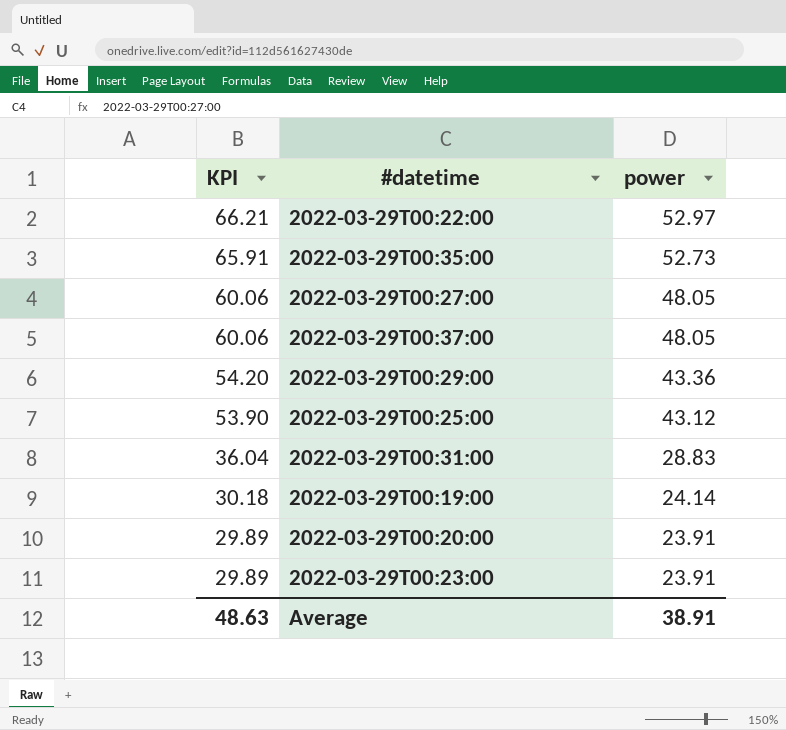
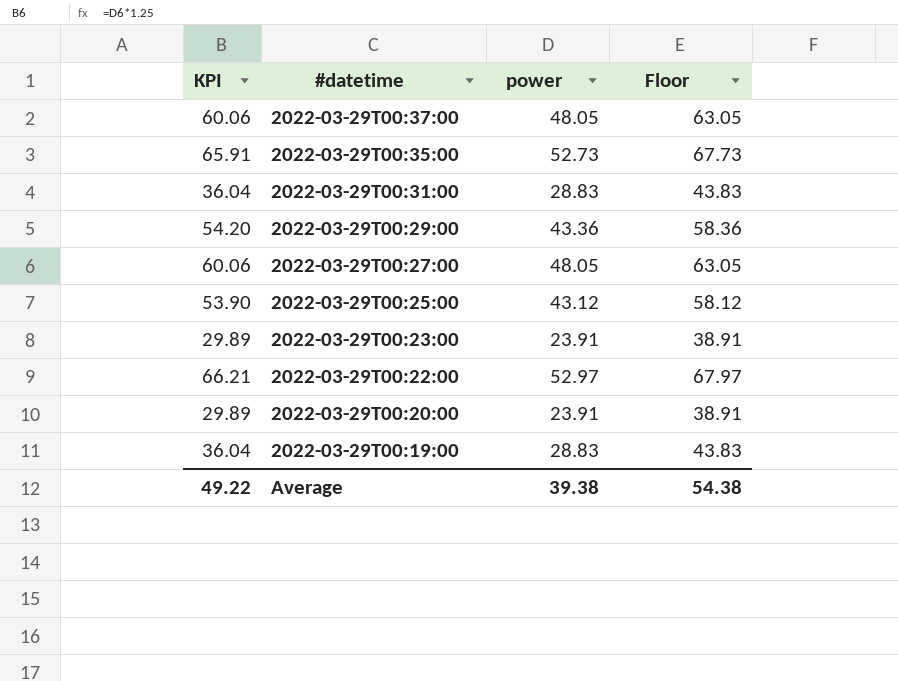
row order: KPI descending -> #datetime descending
column Floor | formula: none -> [power] + 15
2022-03-29T00:19:00 | KPI: 30.18 -> 36.04
2022-03-29T00:19:00 | power: 24.14 -> 28.83
Average | KPI: 48.63 -> 49.22
Average | power: 38.91 -> 39.38

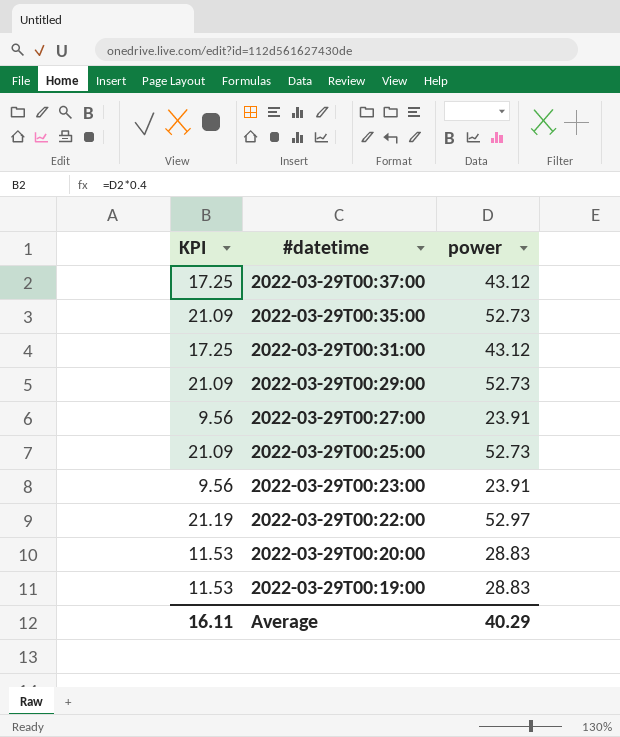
column Floor | formula: [power] + 15 -> none
column KPI | formula: [power] * 1.25 -> [power] * 0.4
2022-03-29T00:37:00 | power: 48.05 -> 43.12
2022-03-29T00:31:00 | power: 28.83 -> 43.12
2022-03-29T00:29:00 | power: 43.36 -> 52.73
2022-03-29T00:27:00 | power: 48.05 -> 23.91
2022-03-29T00:25:00 | power: 43.12 -> 52.73
2022-03-29T00:20:00 | power: 23.91 -> 28.83
Average | KPI: 49.22 -> 16.11
Average | power: 39.38 -> 40.29

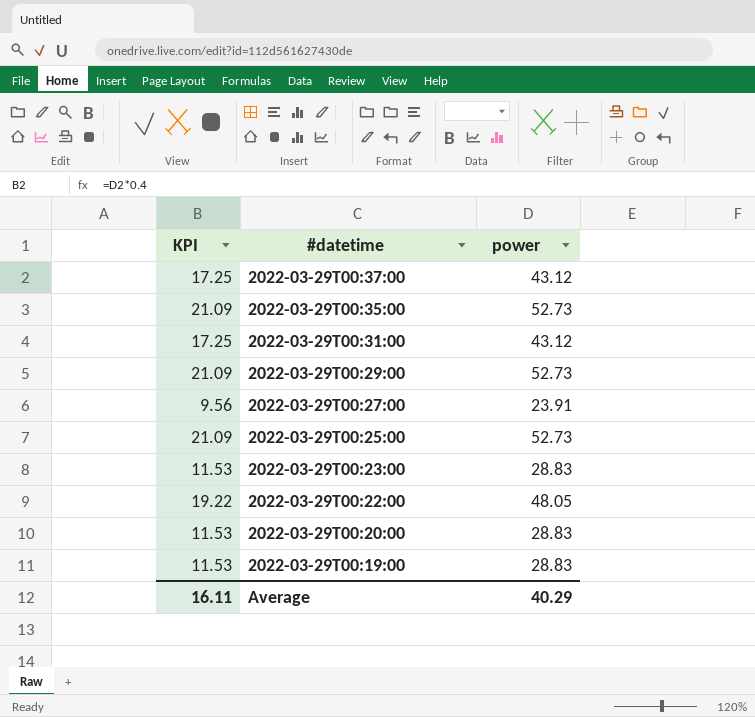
2022-03-29T00:23:00 | KPI: 9.56 -> 11.53
2022-03-29T00:23:00 | power: 23.91 -> 28.83
2022-03-29T00:22:00 | KPI: 21.19 -> 19.22
2022-03-29T00:22:00 | power: 52.97 -> 48.05

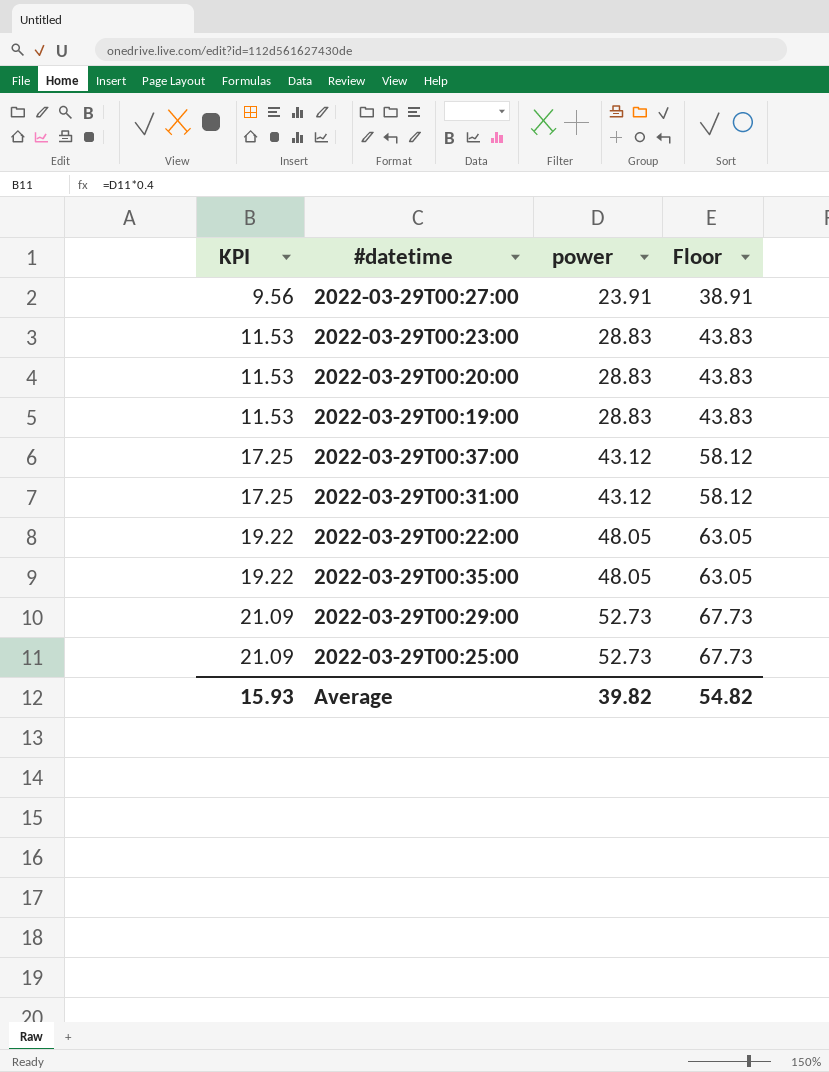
row order: #datetime descending -> KPI ascending
column Floor | formula: none -> [power] + 15
2022-03-29T00:35:00 | KPI: 21.09 -> 19.22
2022-03-29T00:35:00 | power: 52.73 -> 48.05
Average | KPI: 16.11 -> 15.93
Average | power: 40.29 -> 39.82

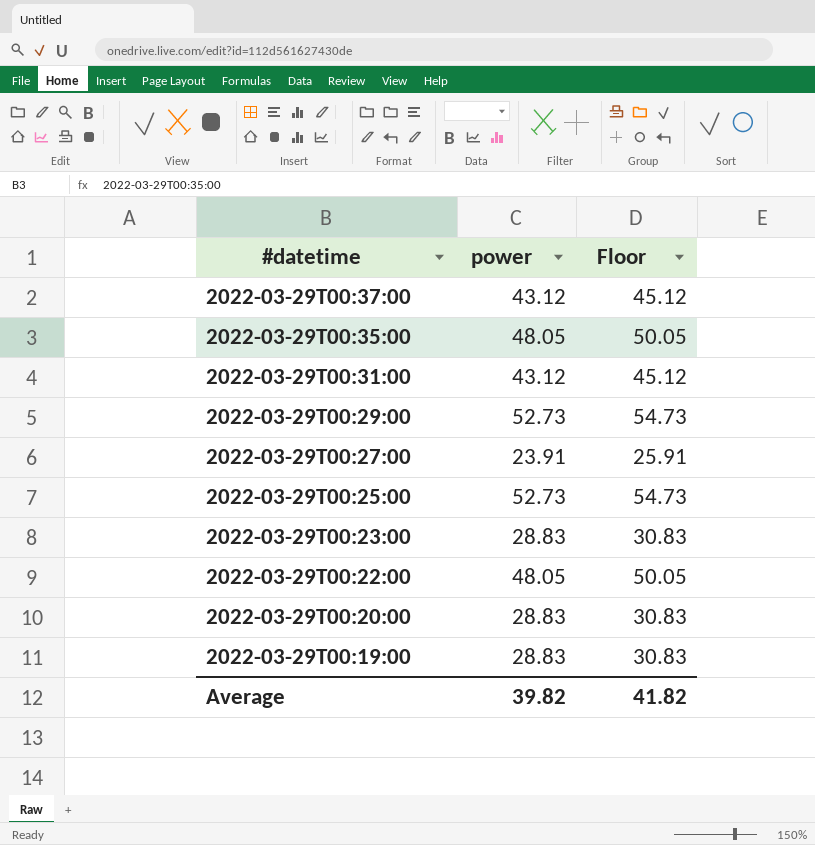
row order: KPI ascending -> #datetime descending
column KPI | formula: [power] * 0.4 -> none
column Floor | formula: [power] + 15 -> [power] + 2
Average | Floor: 54.82 -> 41.82

